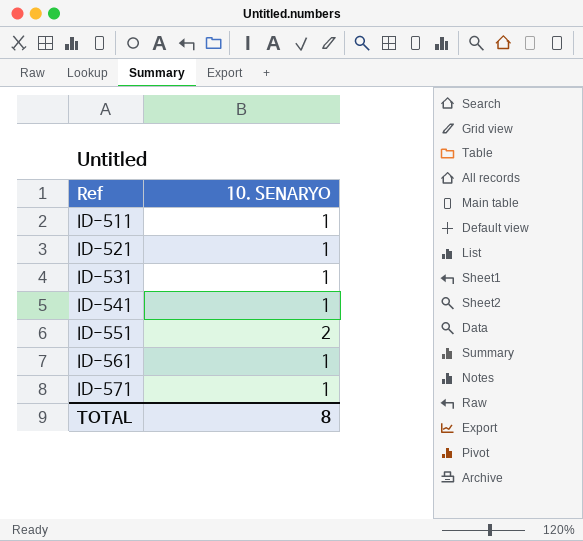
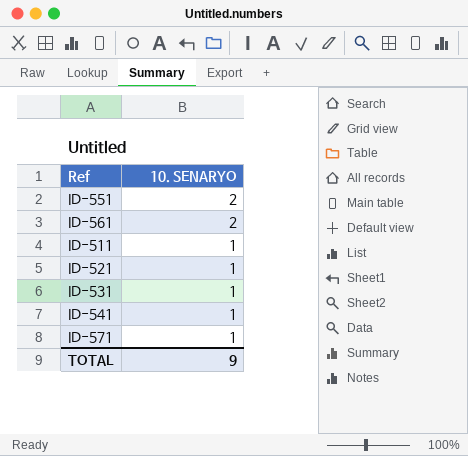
row order: Ref ascending -> 10. SENARYO descending
ID-561 | 10. SENARYO: 1 -> 2
TOTAL | 10. SENARYO: 8 -> 9

